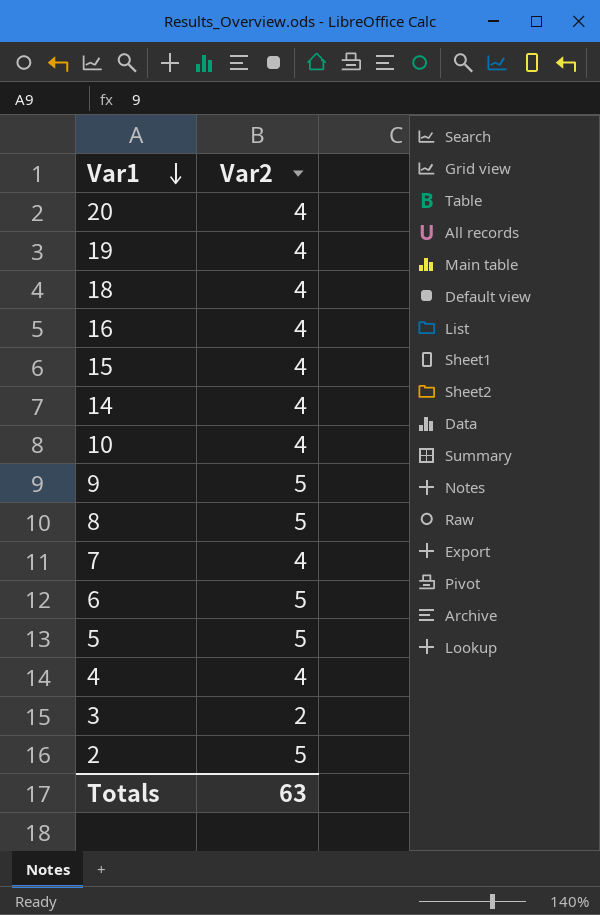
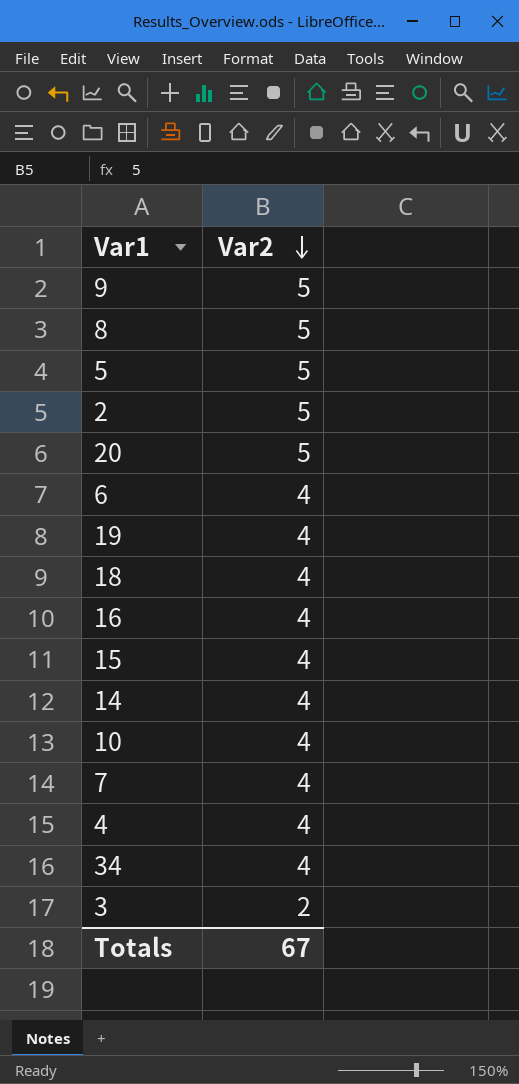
row order: Var1 descending -> Var2 descending
20 | Var2: 4 -> 5
6 | Var2: 5 -> 4
row 34: none -> 4
Totals | Var2: 63 -> 67

